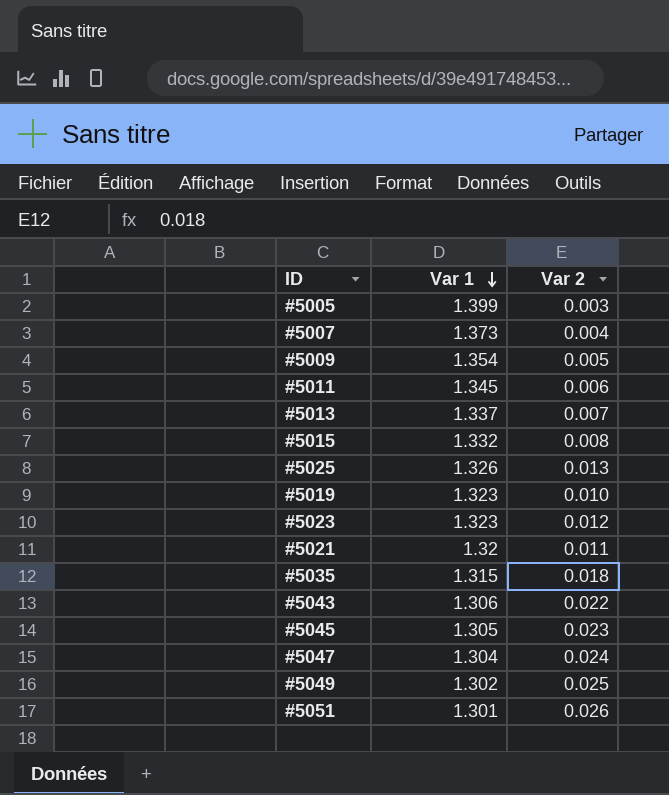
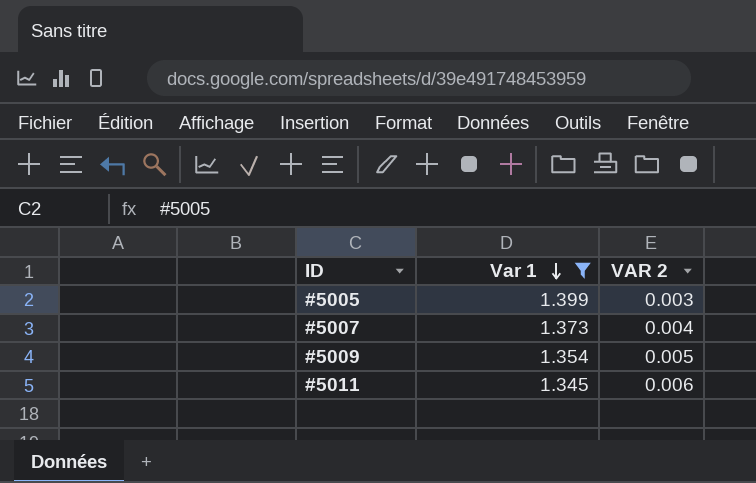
filter: none -> Var 1 >= 1.345
column name: Var 2 -> VAR 2

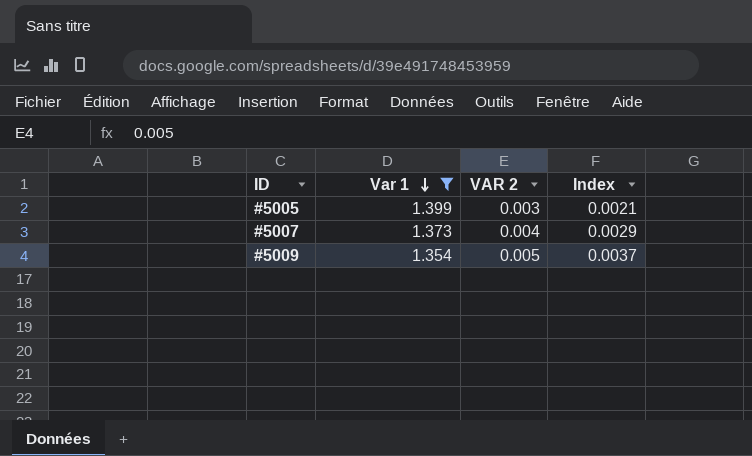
column Index | formula: none -> [VAR 2] / [Var 1]
row #5011: 1.345 | 0.006 -> none

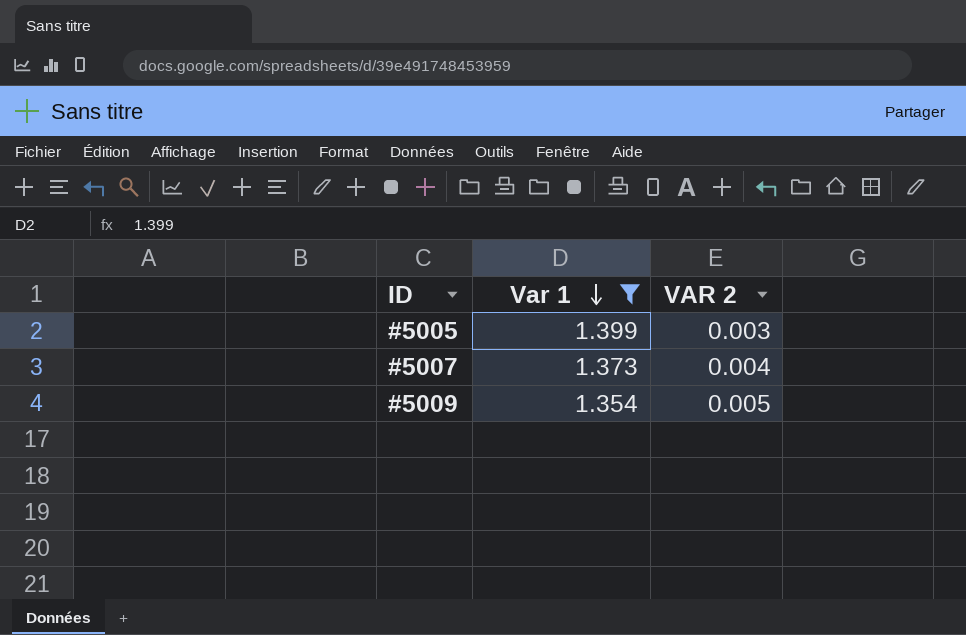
column Index | formula: [VAR 2] / [Var 1] -> none

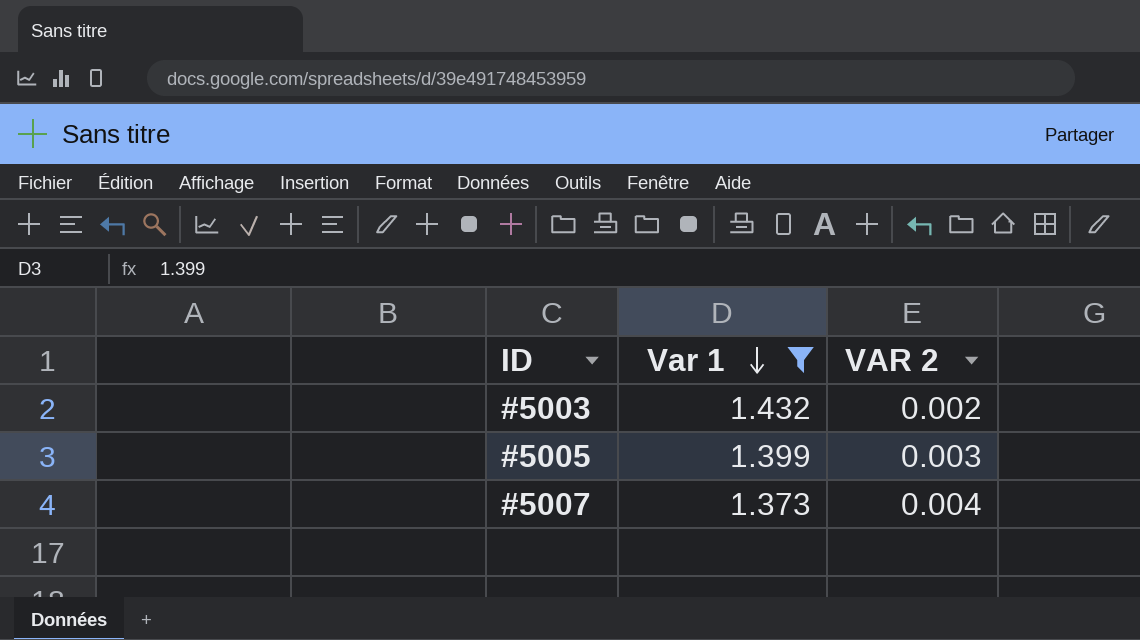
row #5009: 1.354 | 0.005 -> none
row #5003: none -> 1.432 | 0.002

